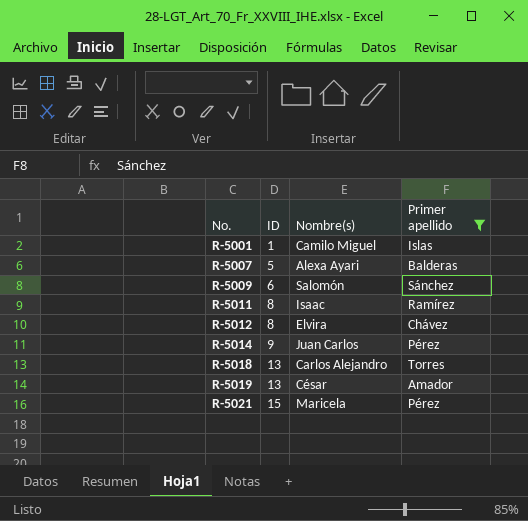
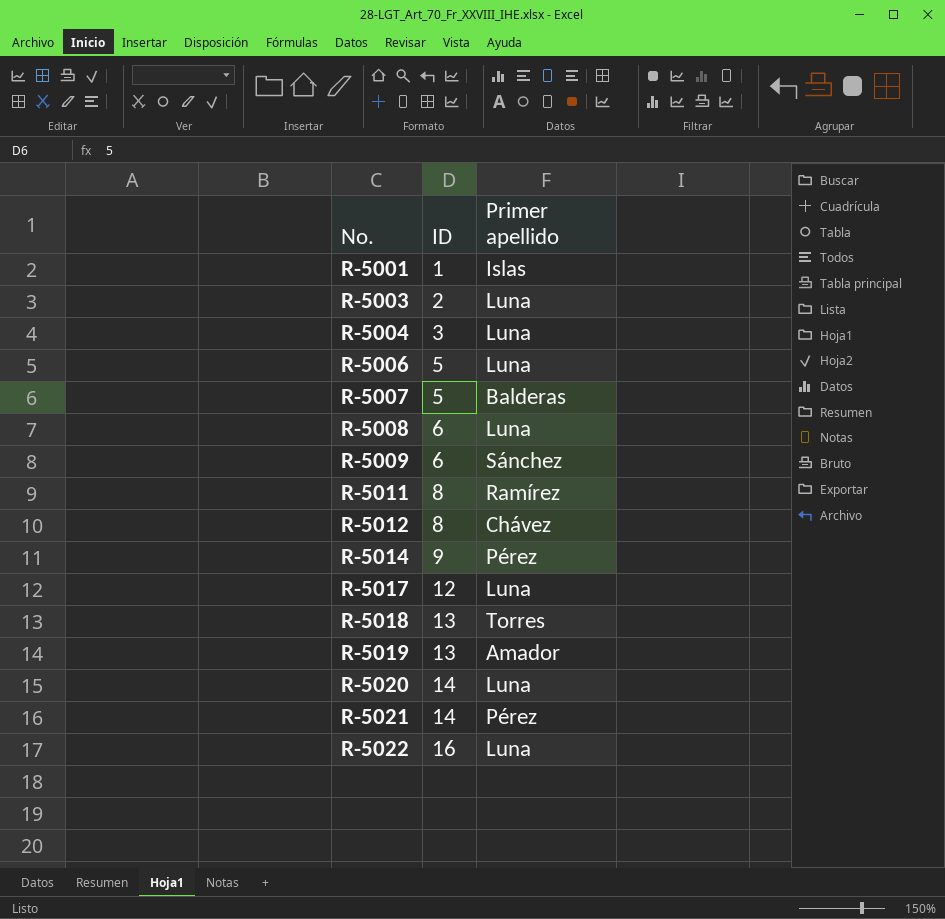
filter: Primer apellido != Luna -> none
column Nombre(s) | position: 3 -> none
R-5021 | ID: 15 -> 14

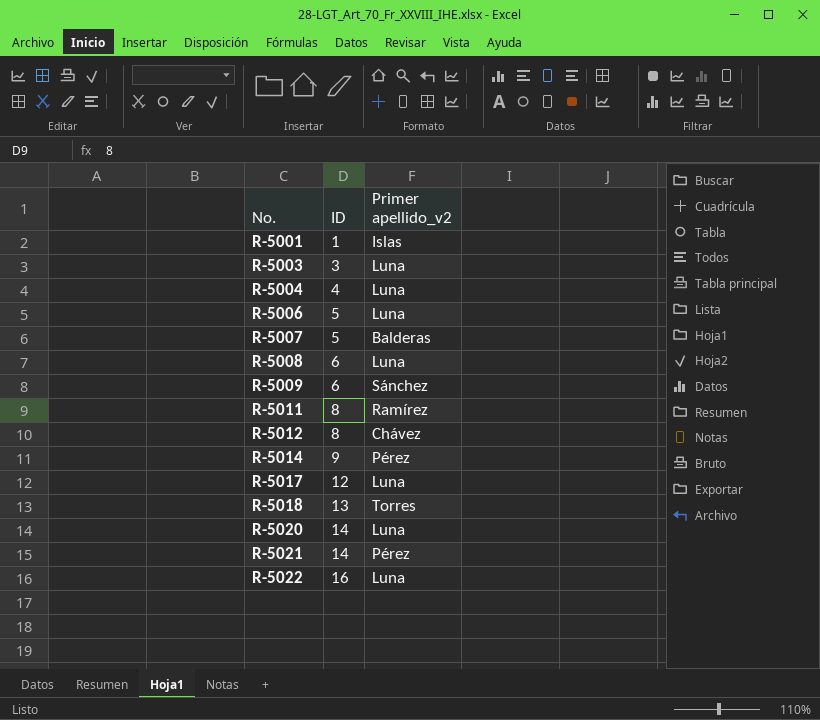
column name: Primer apellido -> Primer apellido_v2
row R-5019: 13 | Amador -> none
R-5003 | ID: 2 -> 3
R-5004 | ID: 3 -> 4

